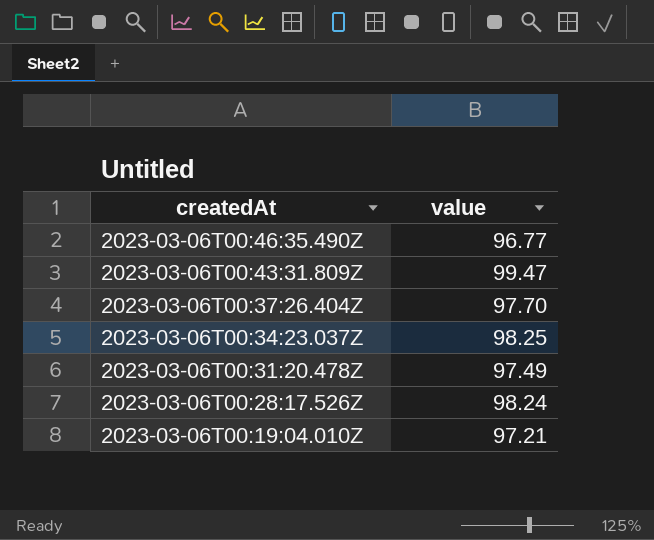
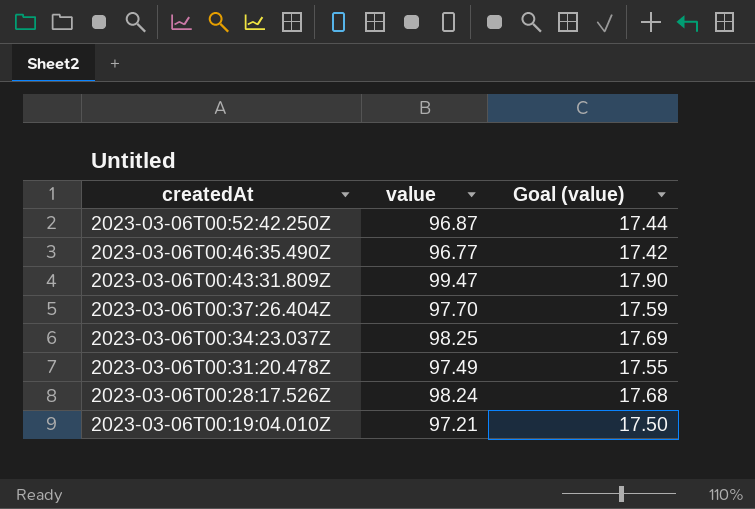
column Goal (value) | formula: none -> [value] * 0.18
row 2023-03-06T00:52:42.250Z: none -> 96.87 | 17.44

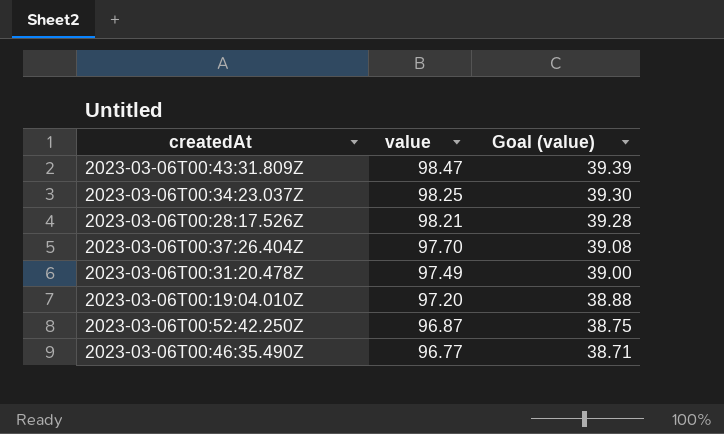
row order: createdAt descending -> value descending
column Goal (value) | formula: [value] * 0.18 -> [value] * 0.4
2023-03-06T00:43:31.809Z | value: 99.47 -> 98.47
2023-03-06T00:28:17.526Z | value: 98.24 -> 98.21
2023-03-06T00:19:04.010Z | value: 97.21 -> 97.20

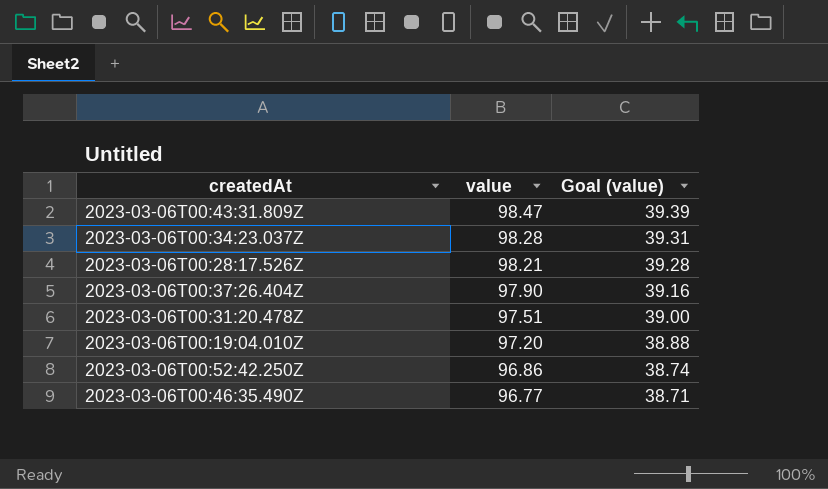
2023-03-06T00:34:23.037Z | value: 98.25 -> 98.28
2023-03-06T00:34:23.037Z | Goal (value): 39.30 -> 39.31
2023-03-06T00:37:26.404Z | value: 97.70 -> 97.90
2023-03-06T00:37:26.404Z | Goal (value): 39.08 -> 39.16
2023-03-06T00:31:20.478Z | value: 97.49 -> 97.51
2023-03-06T00:52:42.250Z | value: 96.87 -> 96.86
2023-03-06T00:52:42.250Z | Goal (value): 38.75 -> 38.74

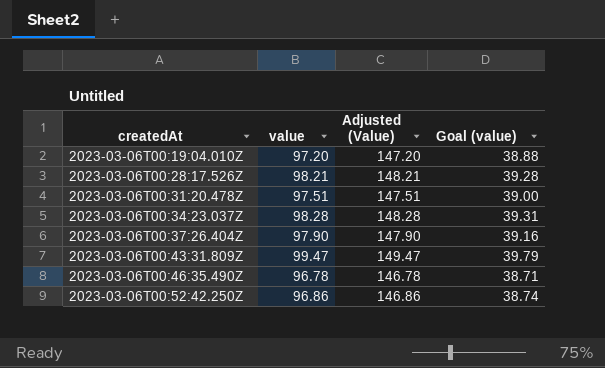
row order: value descending -> createdAt ascending
column Adjusted (Value) | formula: none -> [value] + 50
2023-03-06T00:43:31.809Z | value: 98.47 -> 99.47
2023-03-06T00:43:31.809Z | Goal (value): 39.39 -> 39.79
2023-03-06T00:46:35.490Z | value: 96.77 -> 96.78

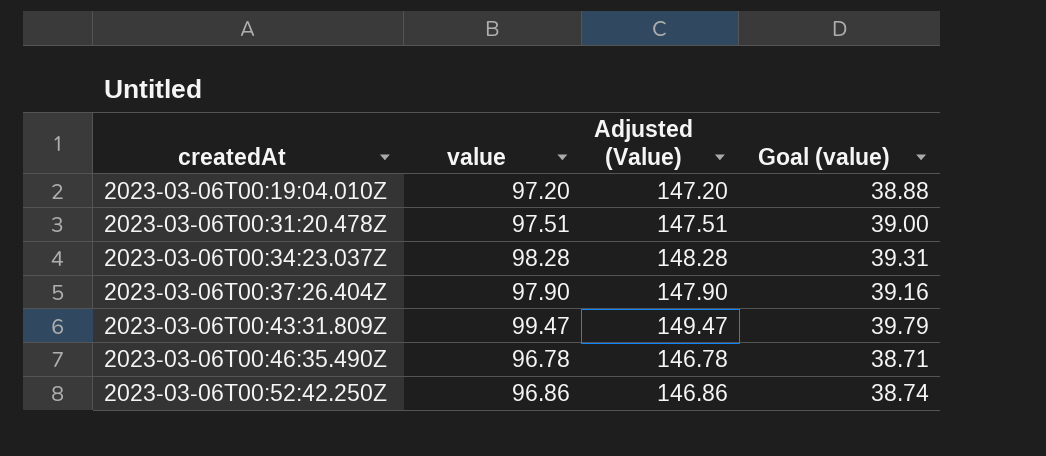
row 2023-03-06T00:28:17.526Z: 98.21 | 148.21 | 39.28 -> none

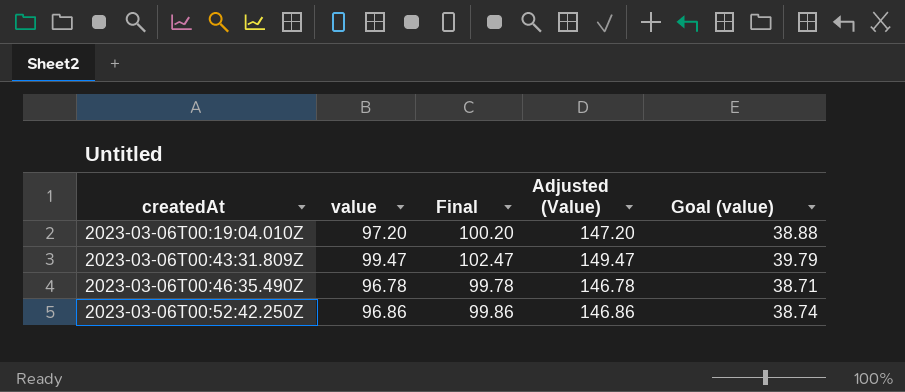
column Final | formula: none -> [value] + 3
row 2023-03-06T00:31:20.478Z: 97.51 | 147.51 | 39.00 -> none
row 2023-03-06T00:34:23.037Z: 98.28 | 148.28 | 39.31 -> none
row 2023-03-06T00:37:26.404Z: 97.90 | 147.90 | 39.16 -> none

